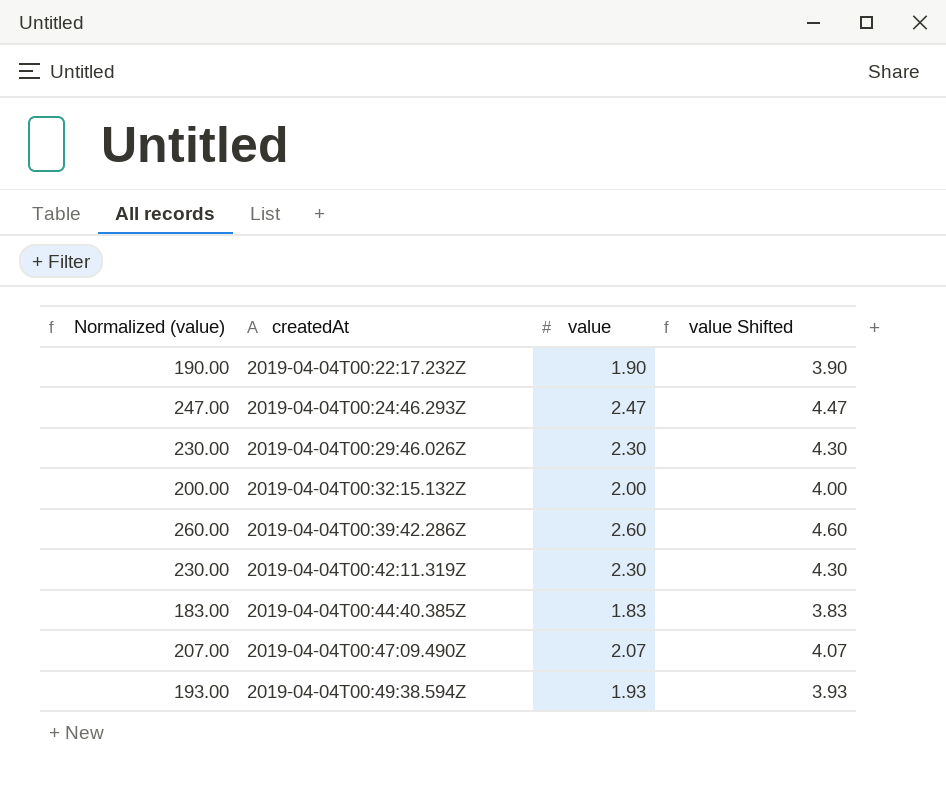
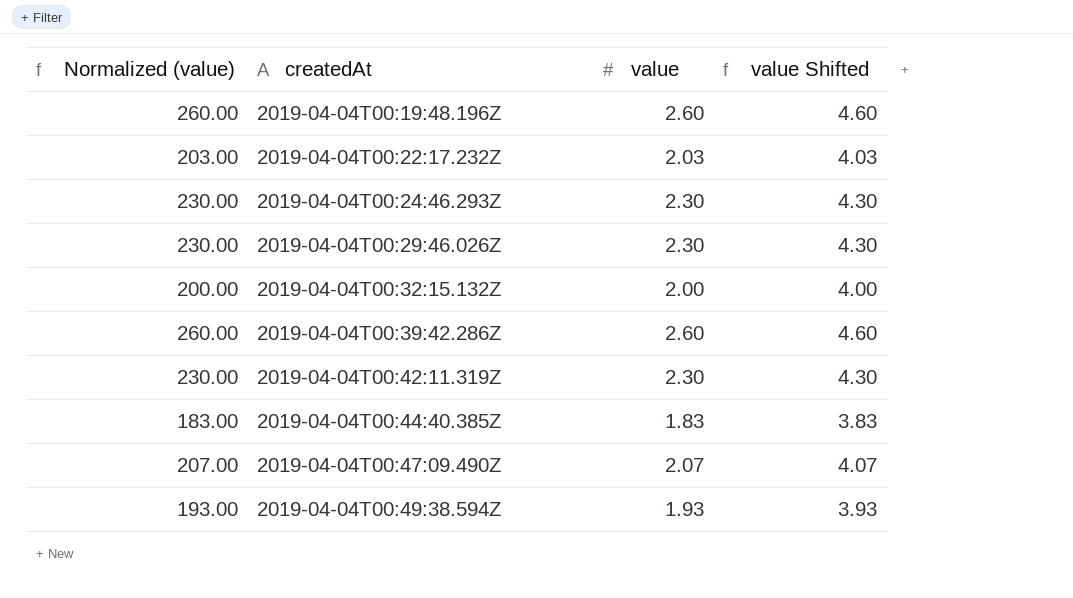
row 2019-04-04T00:19:48.196Z: none -> 260.00 | 2.60 | 4.60
2019-04-04T00:22:17.232Z | Normalized (value): 190.00 -> 203.00
2019-04-04T00:22:17.232Z | value: 1.90 -> 2.03
2019-04-04T00:22:17.232Z | value Shifted: 3.90 -> 4.03
2019-04-04T00:24:46.293Z | Normalized (value): 247.00 -> 230.00
2019-04-04T00:24:46.293Z | value: 2.47 -> 2.30
2019-04-04T00:24:46.293Z | value Shifted: 4.47 -> 4.30

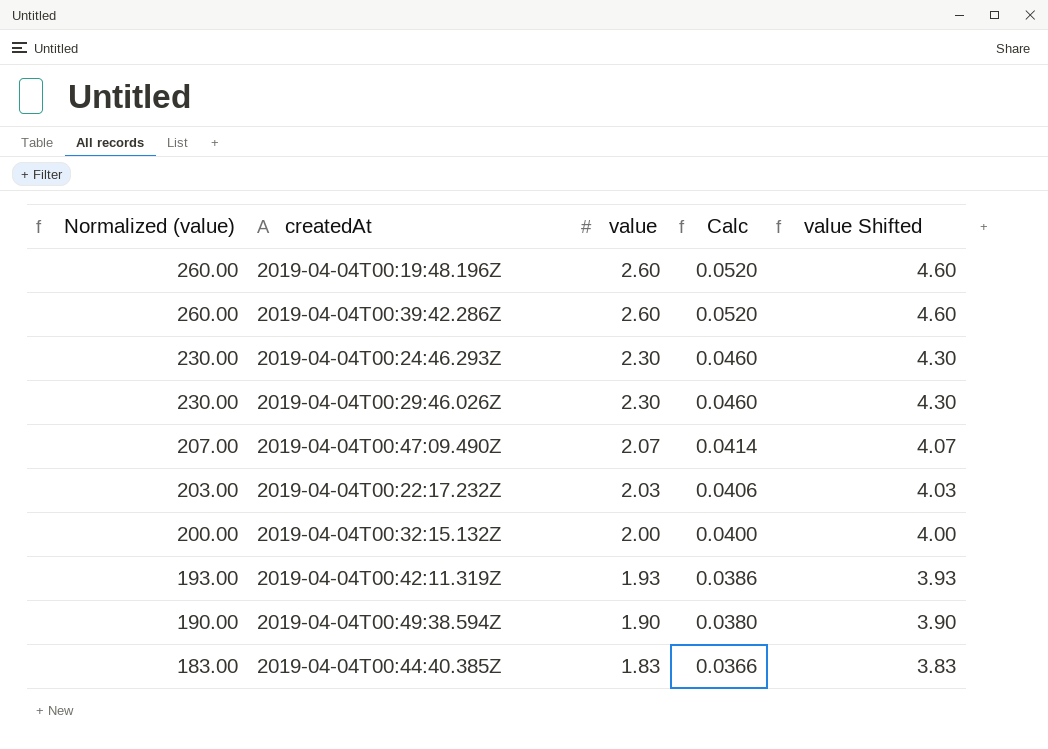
row order: createdAt ascending -> Normalized (value) descending
column Calc | formula: none -> [value] * 0.02
2019-04-04T00:42:11.319Z | Normalized (value): 230.00 -> 193.00
2019-04-04T00:42:11.319Z | value: 2.30 -> 1.93
2019-04-04T00:42:11.319Z | value Shifted: 4.30 -> 3.93
2019-04-04T00:49:38.594Z | Normalized (value): 193.00 -> 190.00
2019-04-04T00:49:38.594Z | value: 1.93 -> 1.90
2019-04-04T00:49:38.594Z | value Shifted: 3.93 -> 3.90

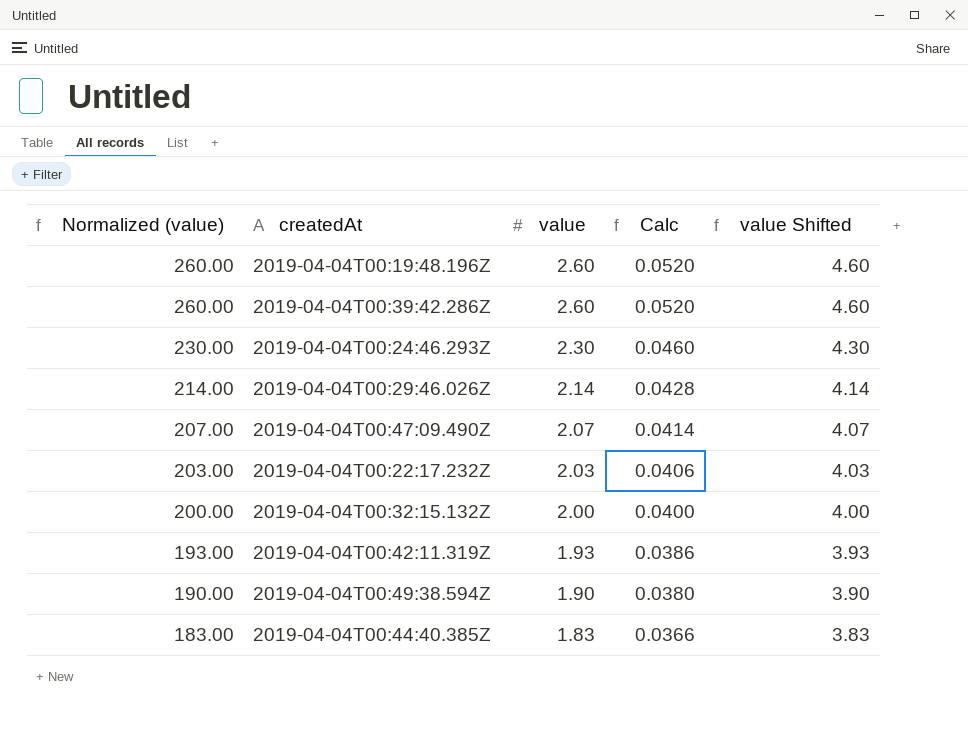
2019-04-04T00:29:46.026Z | Normalized (value): 230.00 -> 214.00
2019-04-04T00:29:46.026Z | value: 2.30 -> 2.14
2019-04-04T00:29:46.026Z | Calc: 0.0460 -> 0.0428
2019-04-04T00:29:46.026Z | value Shifted: 4.30 -> 4.14

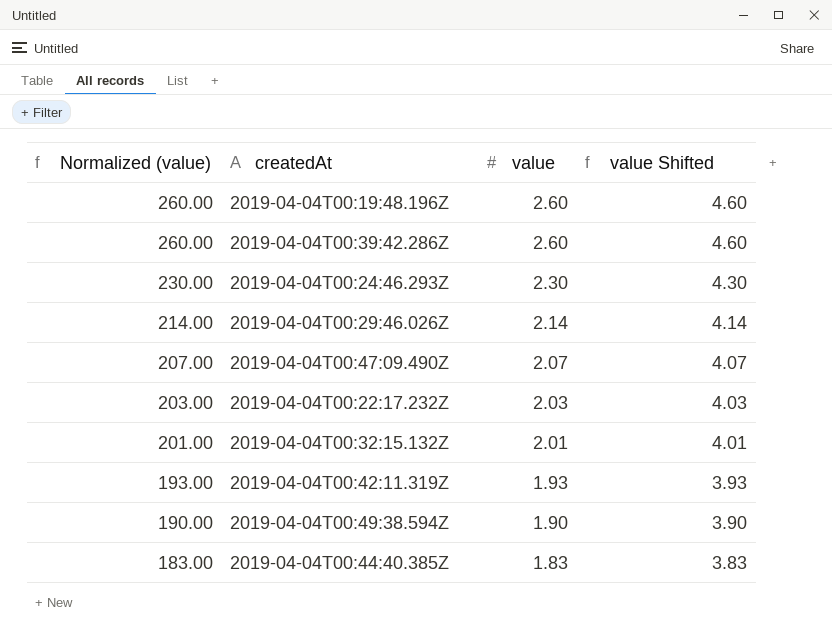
column Calc | formula: [value] * 0.02 -> none
2019-04-04T00:32:15.132Z | Normalized (value): 200.00 -> 201.00
2019-04-04T00:32:15.132Z | value: 2.00 -> 2.01
2019-04-04T00:32:15.132Z | value Shifted: 4.00 -> 4.01

